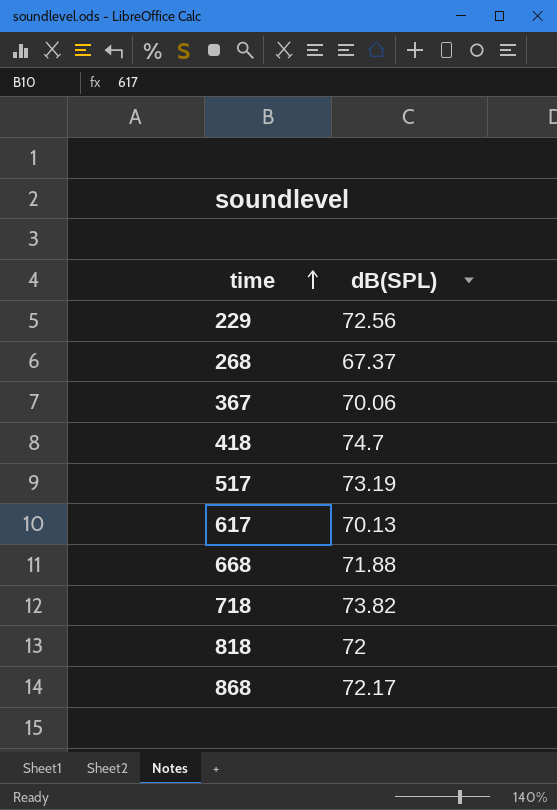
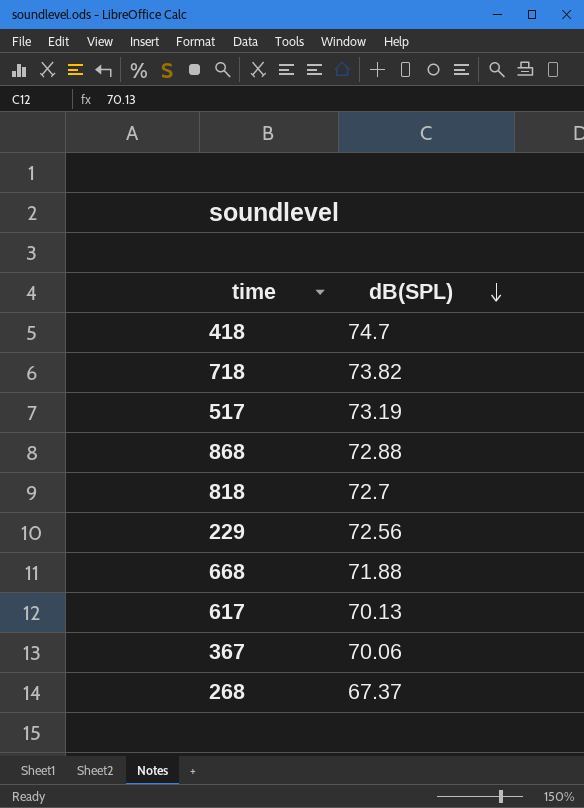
row order: time ascending -> dB(SPL) descending
868 | dB(SPL): 72.17 -> 72.88
818 | dB(SPL): 72 -> 72.7

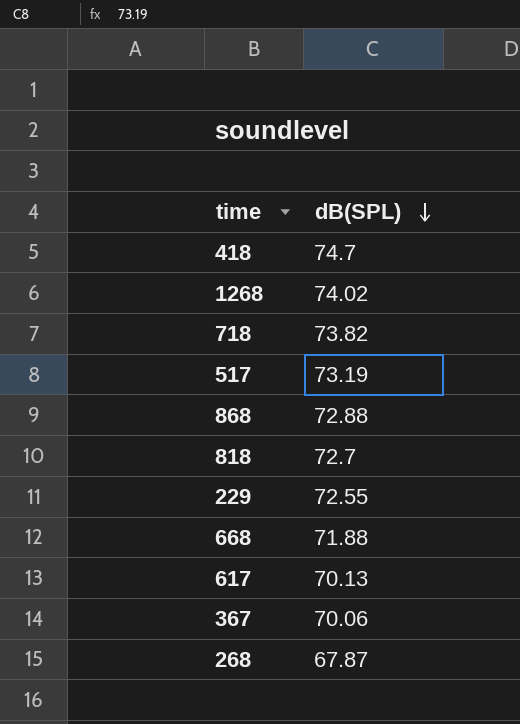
row 1268: none -> 74.02
229 | dB(SPL): 72.56 -> 72.55
268 | dB(SPL): 67.37 -> 67.87

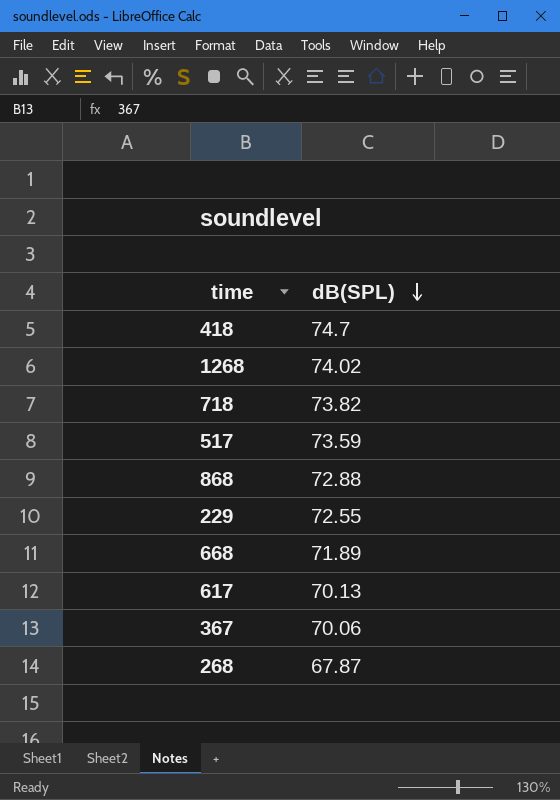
row 818: 72.7 -> none
517 | dB(SPL): 73.19 -> 73.59
668 | dB(SPL): 71.88 -> 71.89

